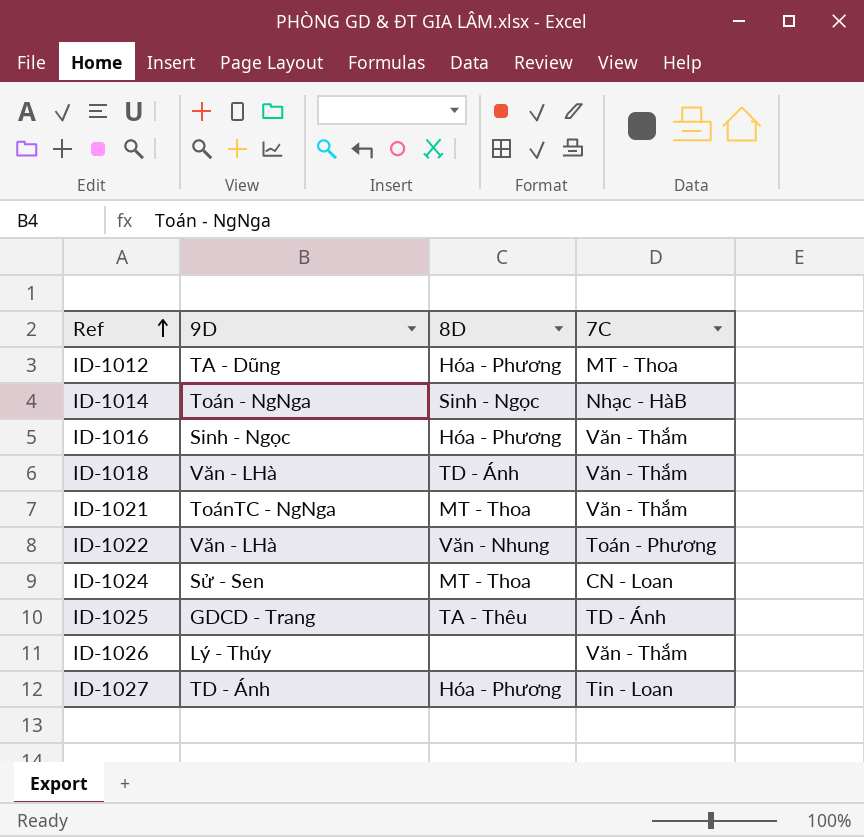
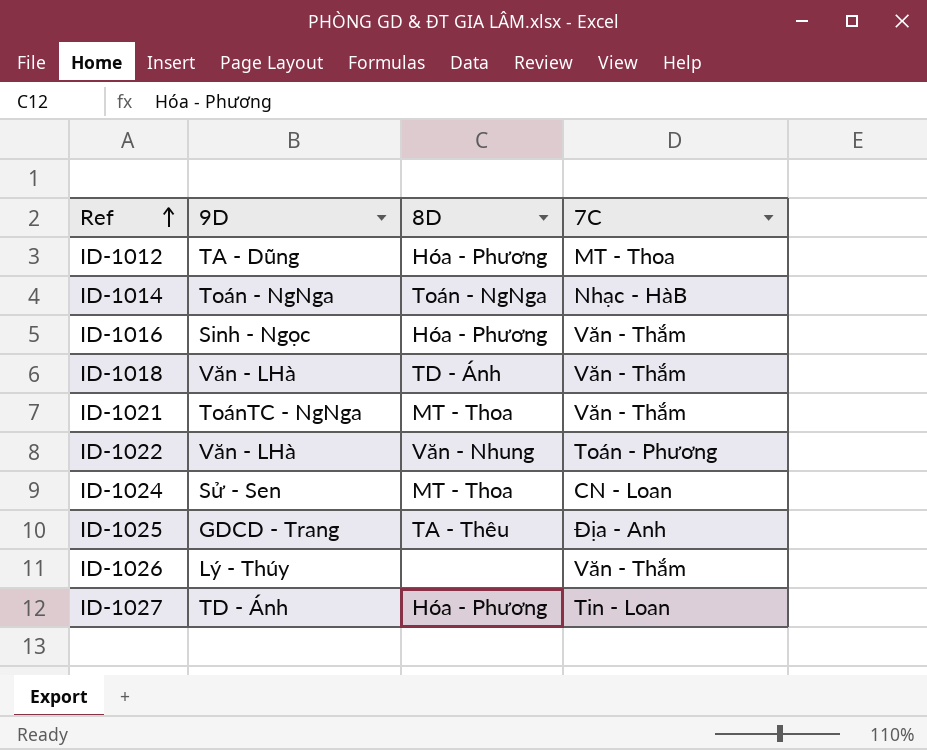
ID-1014 | 8D: Sinh - Ngọc -> Toán - NgNga
ID-1025 | 7C: TD - Ánh -> Địa - Anh

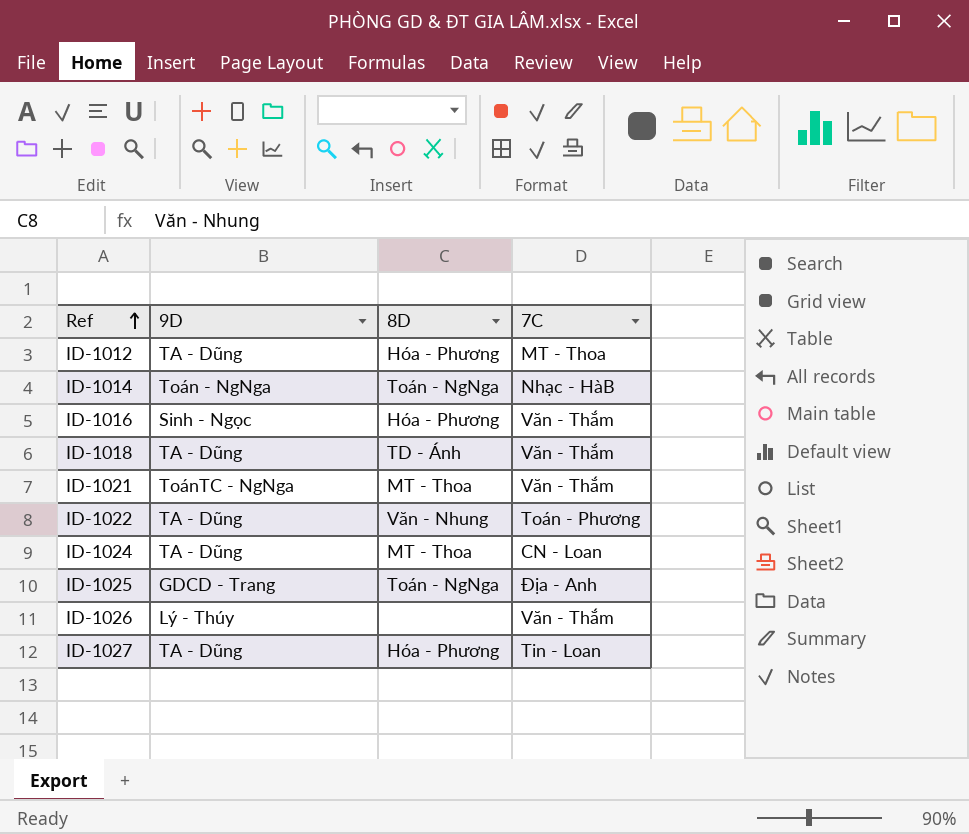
ID-1018 | 9D: Văn - LHà -> TA - Dũng
ID-1022 | 9D: Văn - LHà -> TA - Dũng
ID-1024 | 9D: Sử - Sen -> TA - Dũng
ID-1025 | 8D: TA - Thêu -> Toán - NgNga
ID-1027 | 9D: TD - Ánh -> TA - Dũng

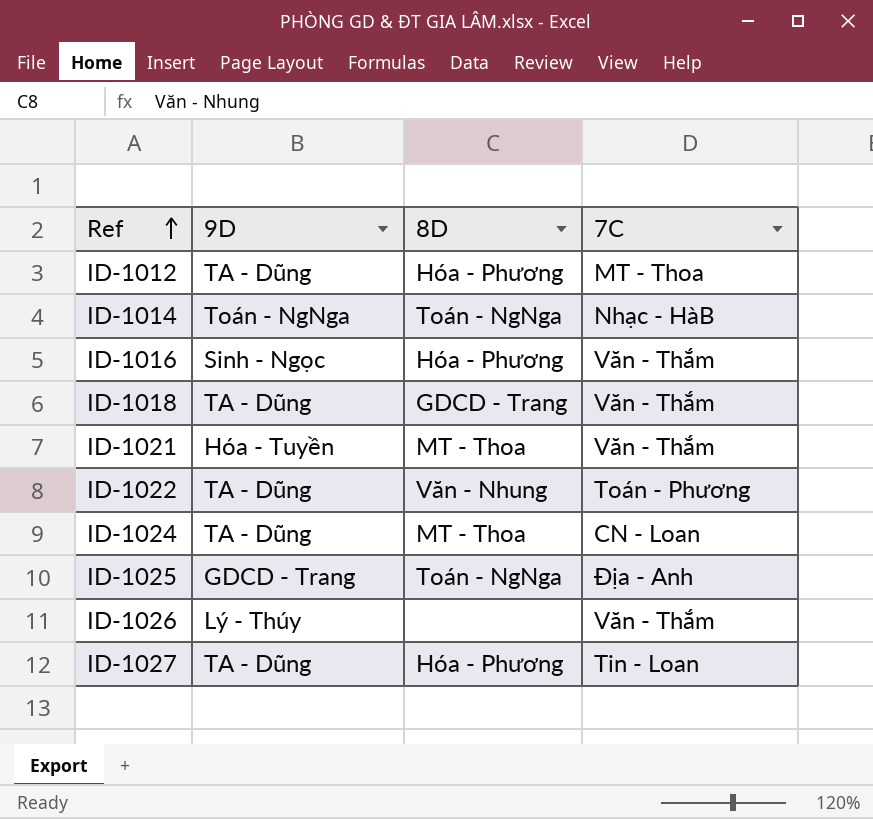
ID-1018 | 8D: TD - Ánh -> GDCD - Trang
ID-1021 | 9D: ToánTC - NgNga -> Hóa - Tuyền

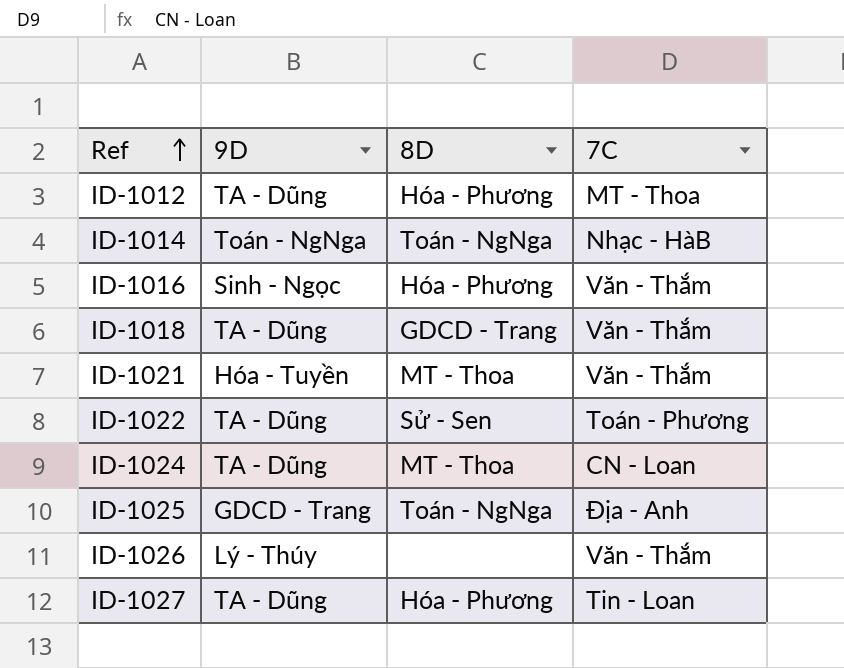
ID-1022 | 8D: Văn - Nhung -> Sử - Sen

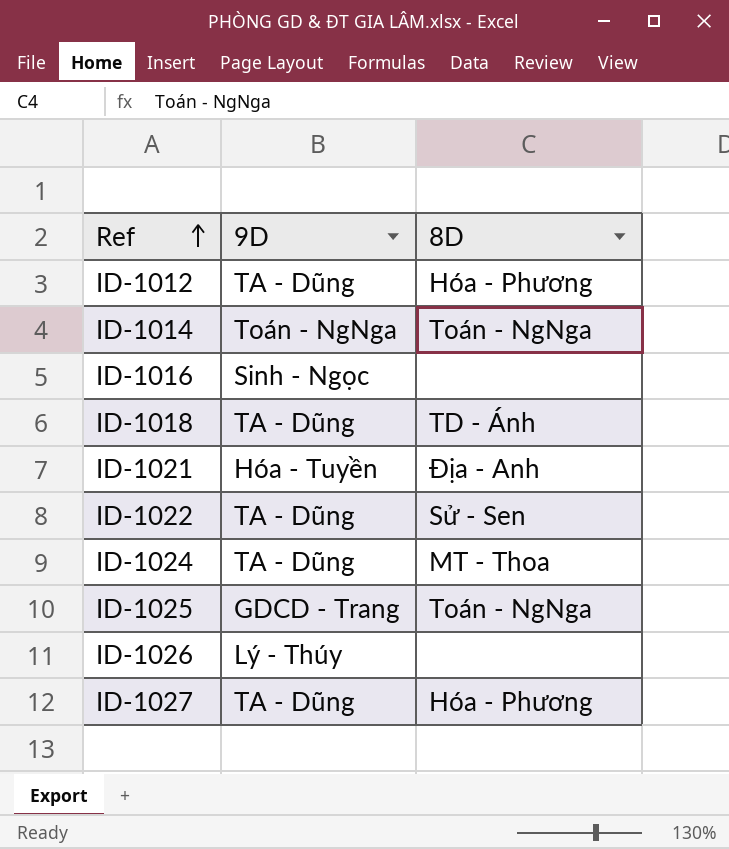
column 7C | position: 4 -> none
ID-1016 | 8D: Hóa - Phương -> none
ID-1018 | 8D: GDCD - Trang -> TD - Ánh
ID-1021 | 8D: MT - Thoa -> Địa - Anh

